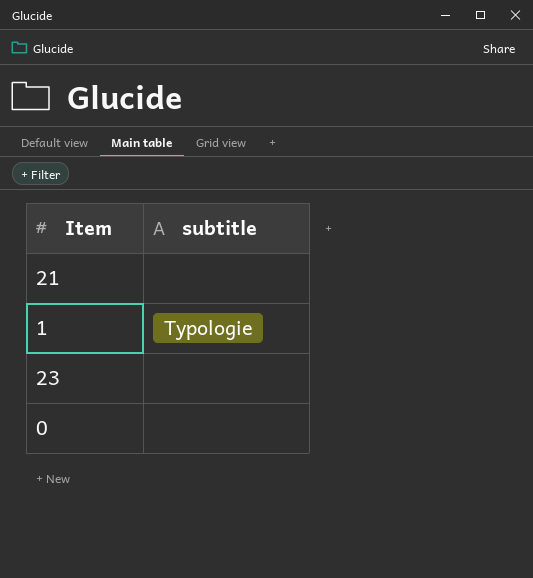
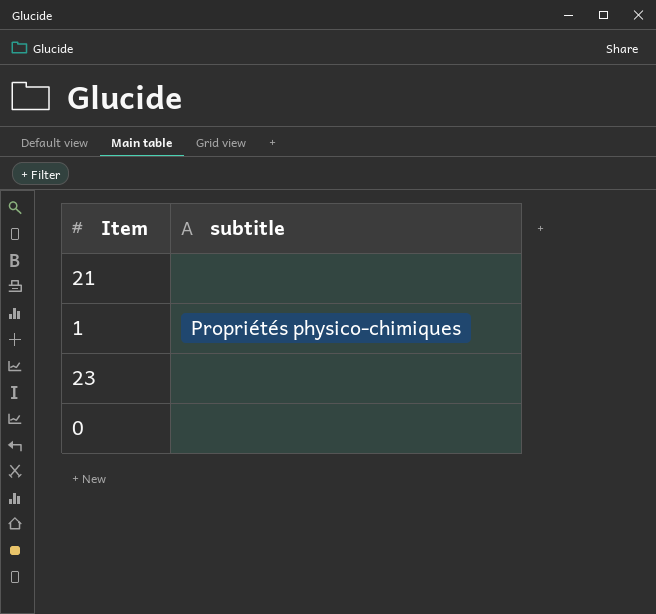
1 | subtitle: Typologie -> Propriétés physico-chimiques

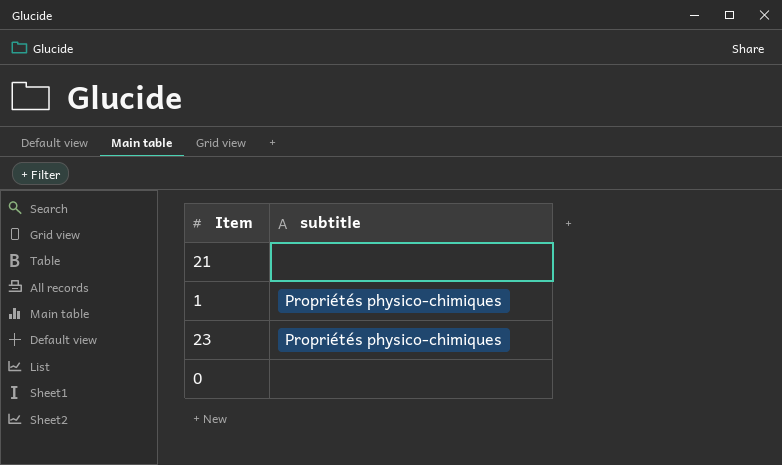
23 | subtitle: none -> Propriétés physico-chimiques

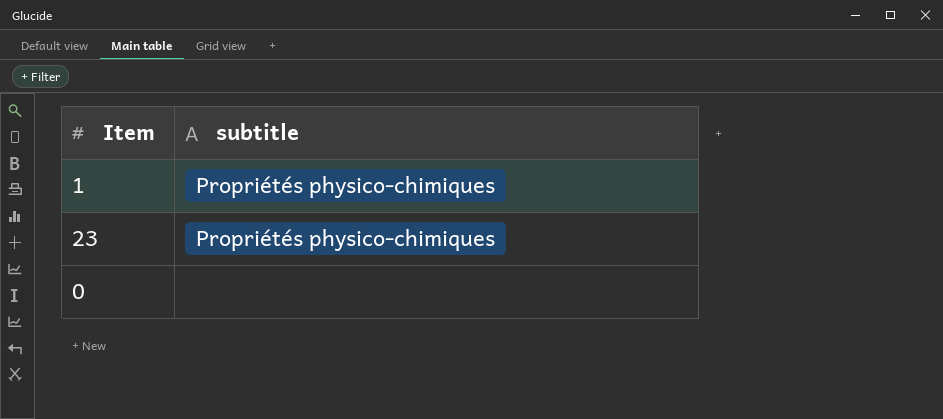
row 21: none -> none

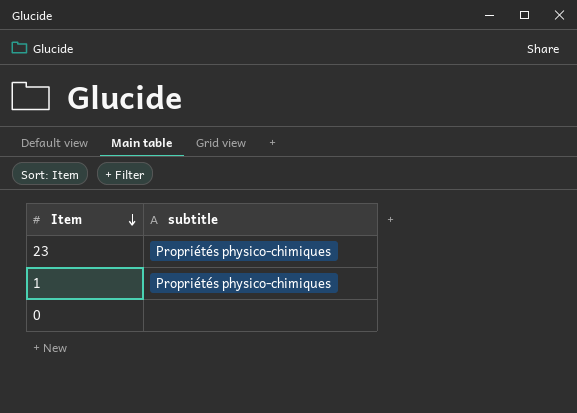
row order: none -> Item descending

